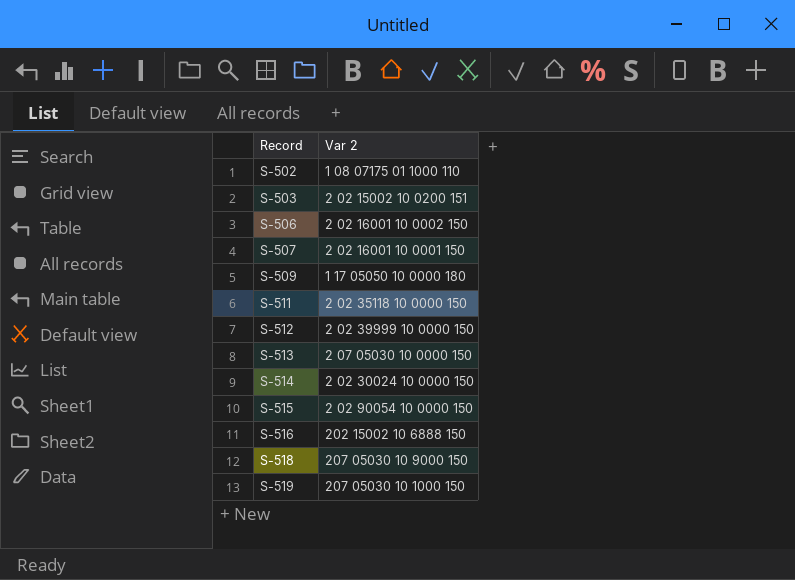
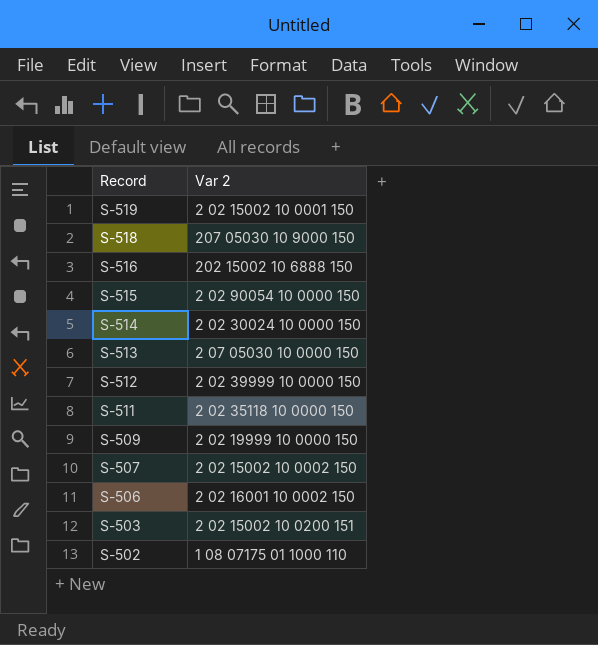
row order: Record ascending -> Record descending
S-519 | Var 2: 207 05030 10 1000 150 -> 2 02 15002 10 0001 150
S-509 | Var 2: 1 17 05050 10 0000 180 -> 2 02 19999 10 0000 150
S-507 | Var 2: 2 02 16001 10 0001 150 -> 2 02 15002 10 0002 150

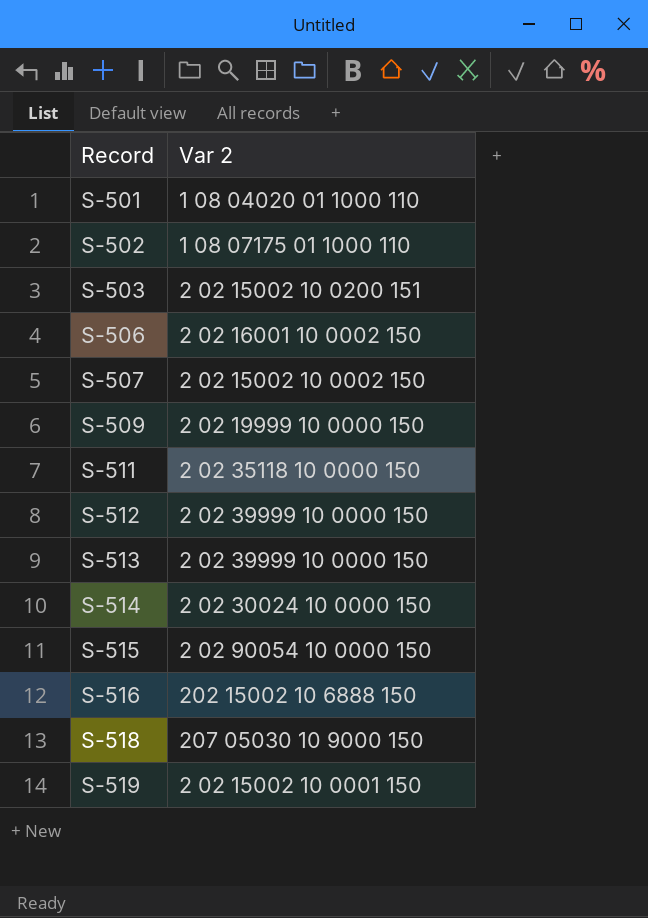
row order: Record descending -> Record ascending
row S-501: none -> 1 08 04020 01 1000 110
S-513 | Var 2: 2 07 05030 10 0000 150 -> 2 02 39999 10 0000 150

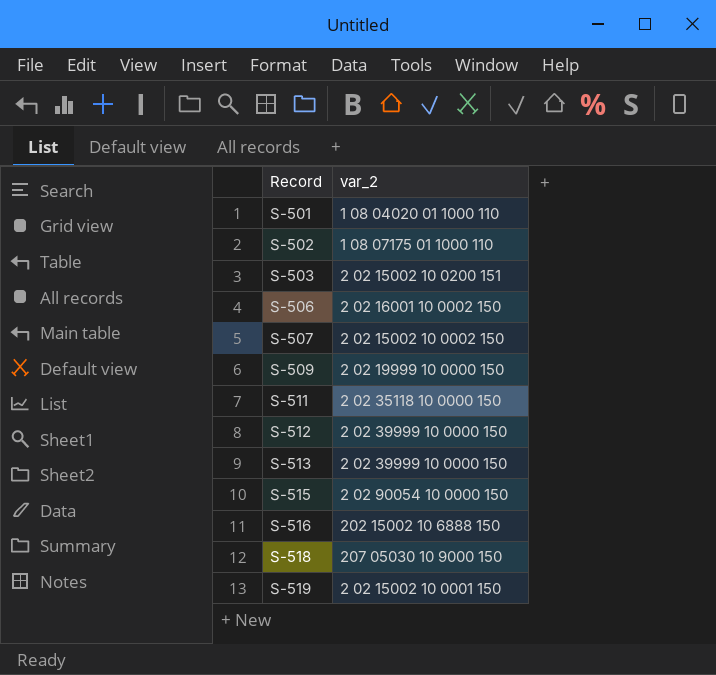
column name: Var 2 -> var_2
row S-514: 2 02 30024 10 0000 150 -> none

